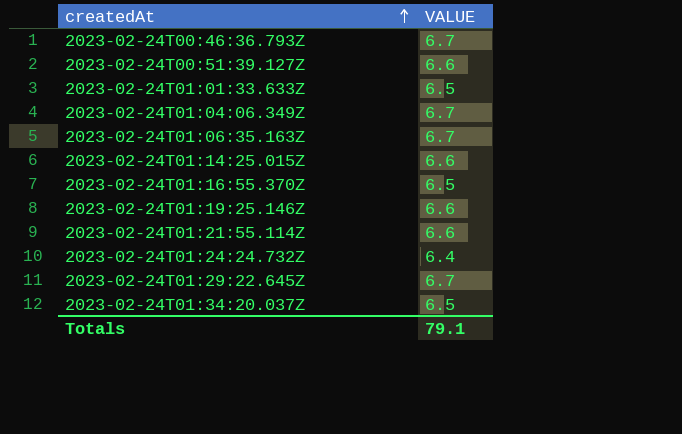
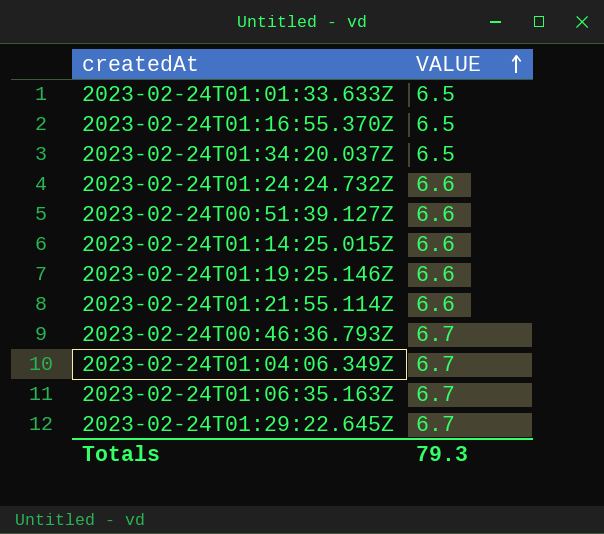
row order: createdAt ascending -> VALUE ascending
2023-02-24T01:24:24.732Z | VALUE: 6.4 -> 6.6
Totals | VALUE: 79.1 -> 79.3

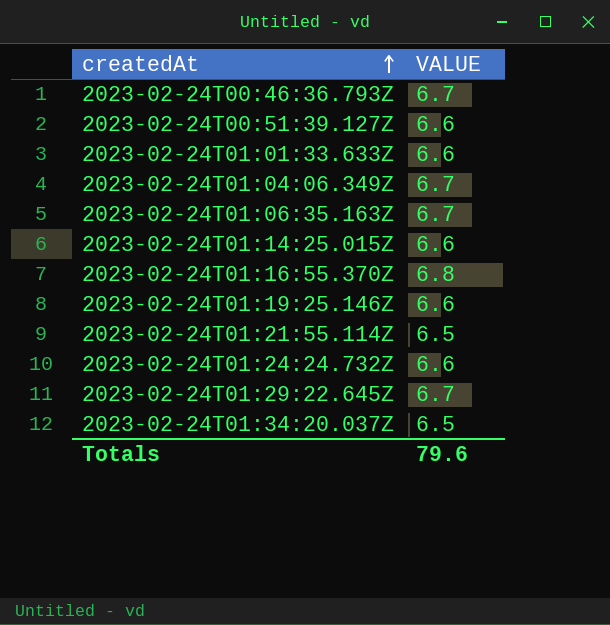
row order: VALUE ascending -> createdAt ascending
2023-02-24T01:01:33.633Z | VALUE: 6.5 -> 6.6
2023-02-24T01:16:55.370Z | VALUE: 6.5 -> 6.8
2023-02-24T01:21:55.114Z | VALUE: 6.6 -> 6.5
Totals | VALUE: 79.3 -> 79.6

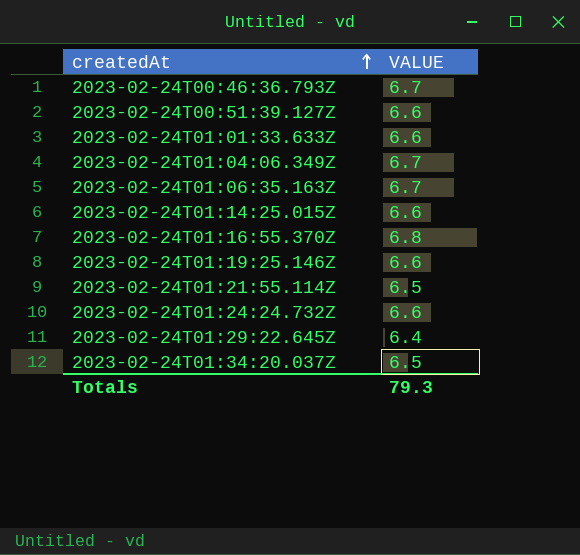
2023-02-24T01:29:22.645Z | VALUE: 6.7 -> 6.4
Totals | VALUE: 79.6 -> 79.3

